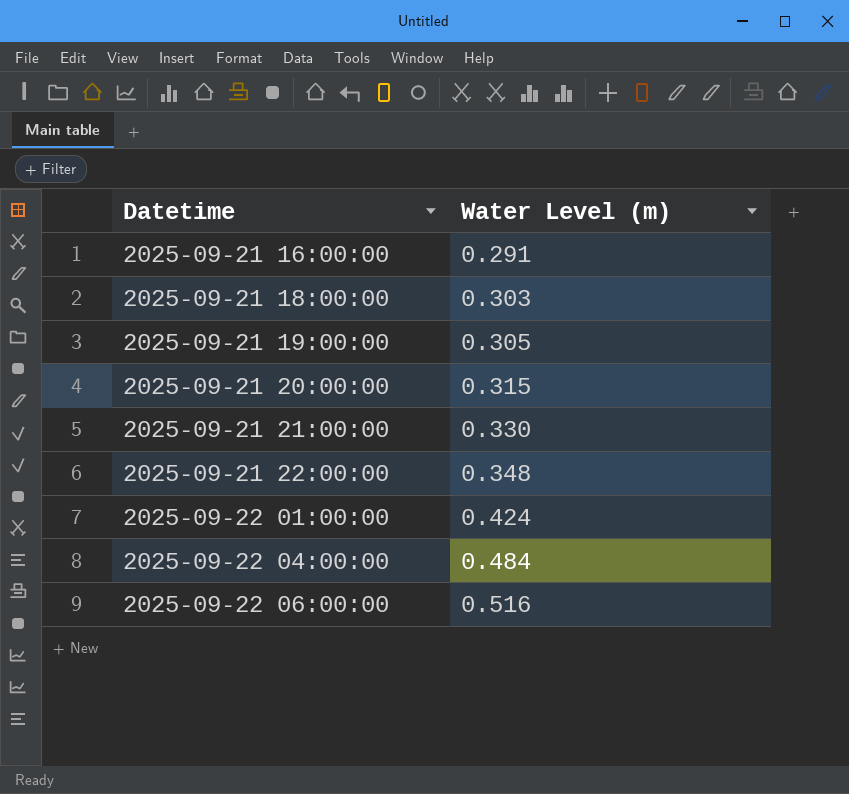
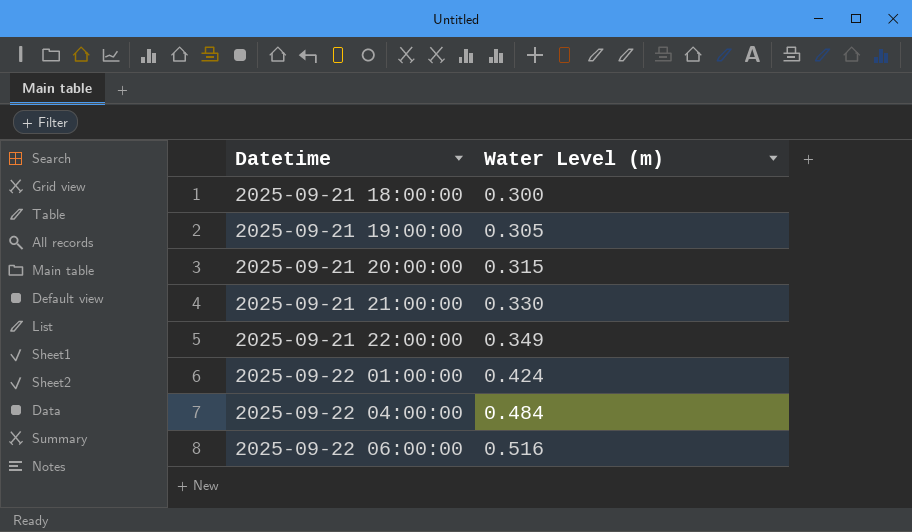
row 2025-09-21 16:00:00: 0.291 -> none
2025-09-21 18:00:00 | Water Level (m): 0.303 -> 0.300
2025-09-21 22:00:00 | Water Level (m): 0.348 -> 0.349

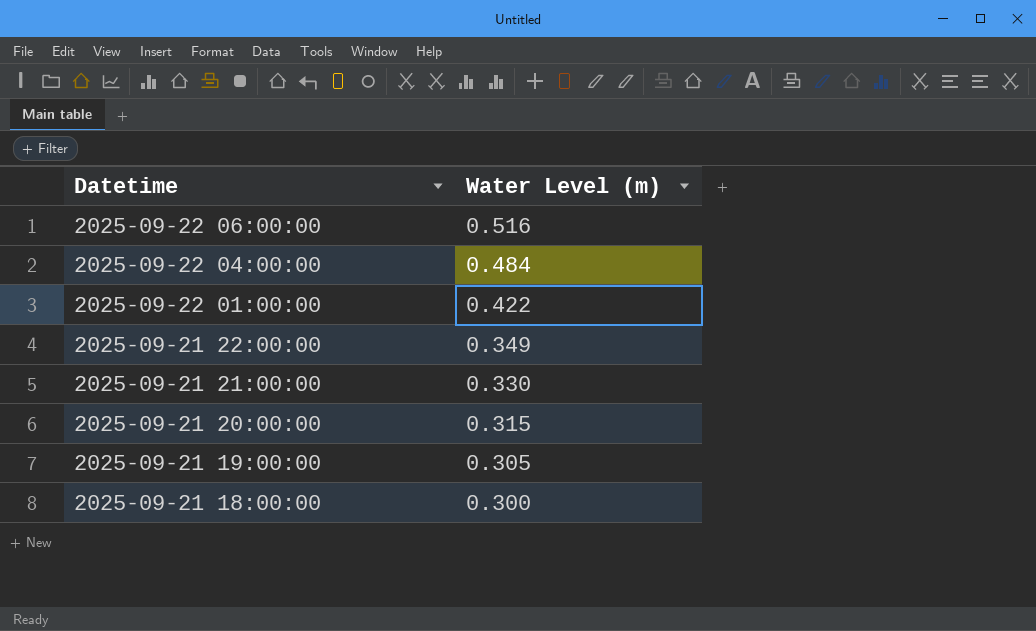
row order: Datetime ascending -> Datetime descending
2025-09-22 01:00:00 | Water Level (m): 0.424 -> 0.422

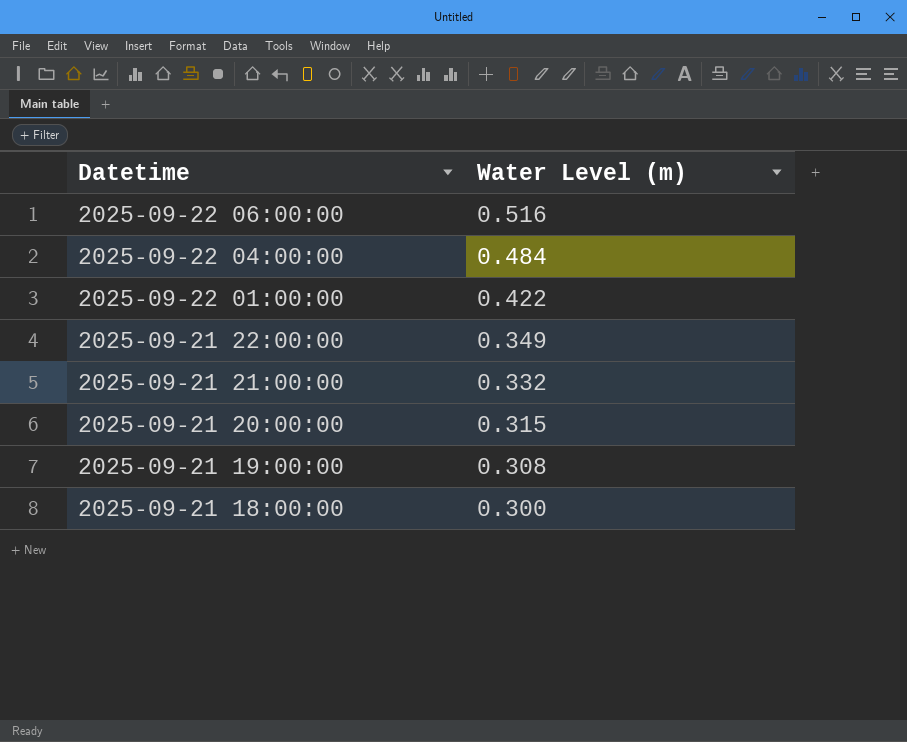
2025-09-21 21:00:00 | Water Level (m): 0.330 -> 0.332
2025-09-21 19:00:00 | Water Level (m): 0.305 -> 0.308

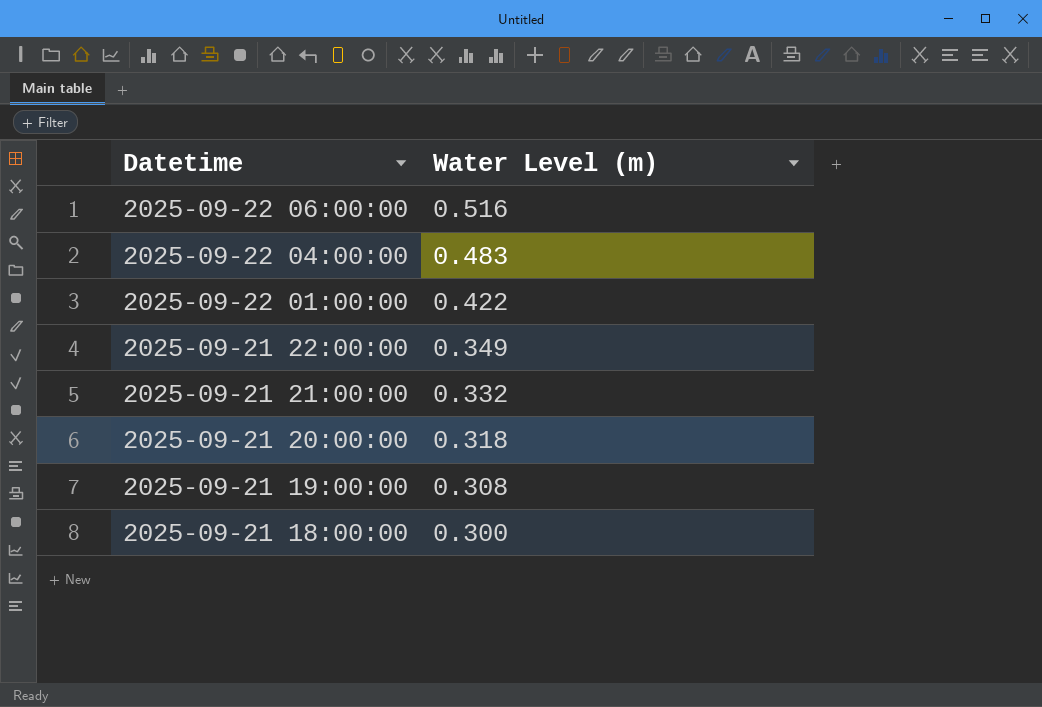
2025-09-22 04:00:00 | Water Level (m): 0.484 -> 0.483
2025-09-21 20:00:00 | Water Level (m): 0.315 -> 0.318

